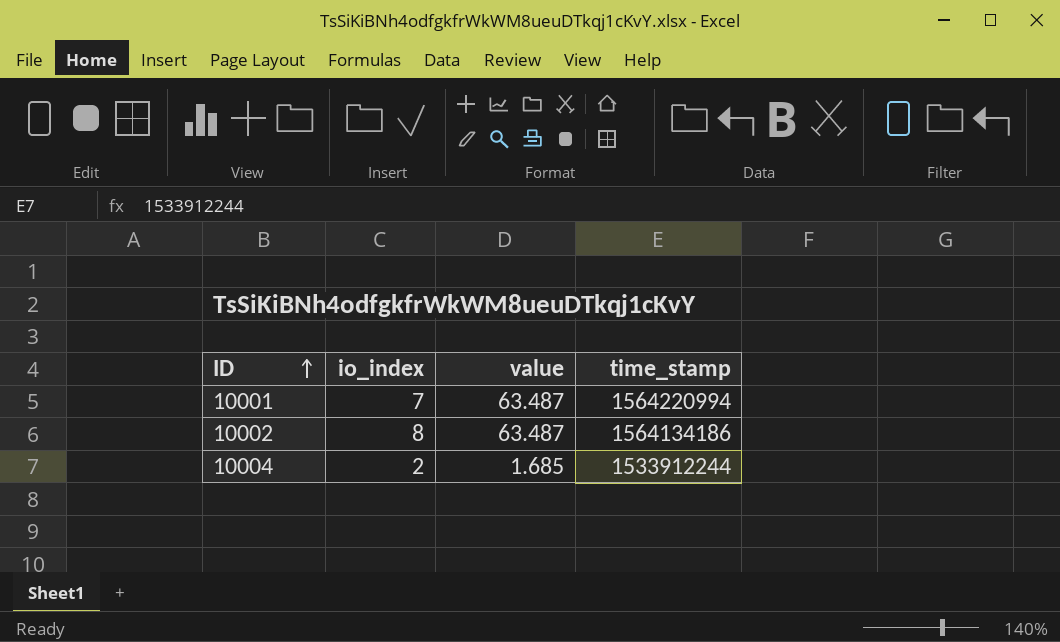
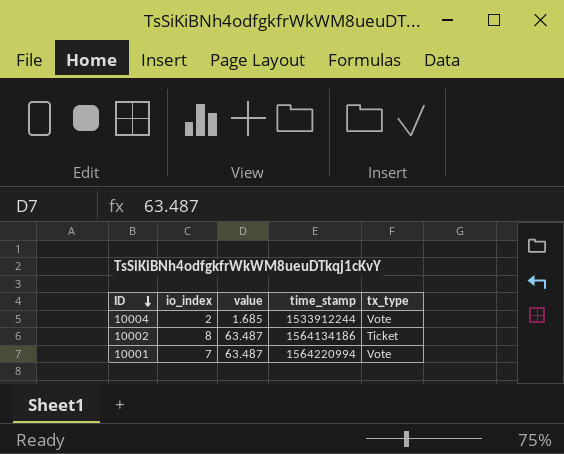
row order: ID ascending -> ID descending
column tx_type | position: none -> 5

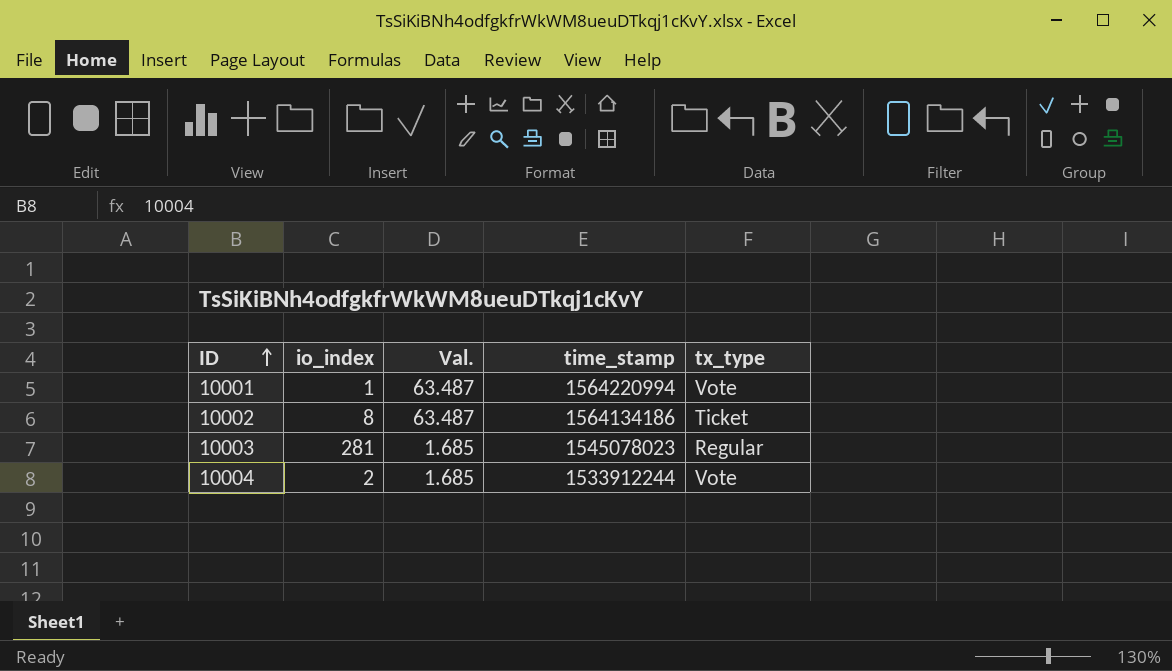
row order: ID descending -> ID ascending
column name: value -> Val.
10001 | io_index: 7 -> 1
row 10003: none -> 281 | 1.685 | 1545078023 | Regular

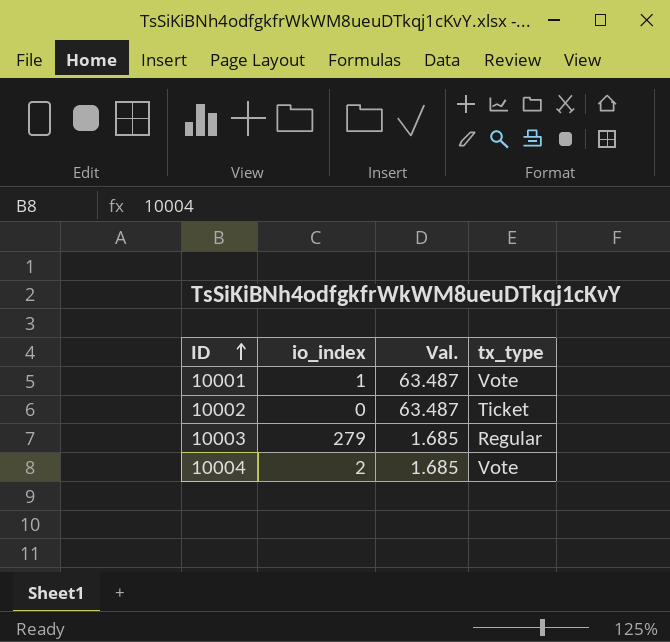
column time_stamp | position: 4 -> none
10002 | io_index: 8 -> 0
10003 | io_index: 281 -> 279

